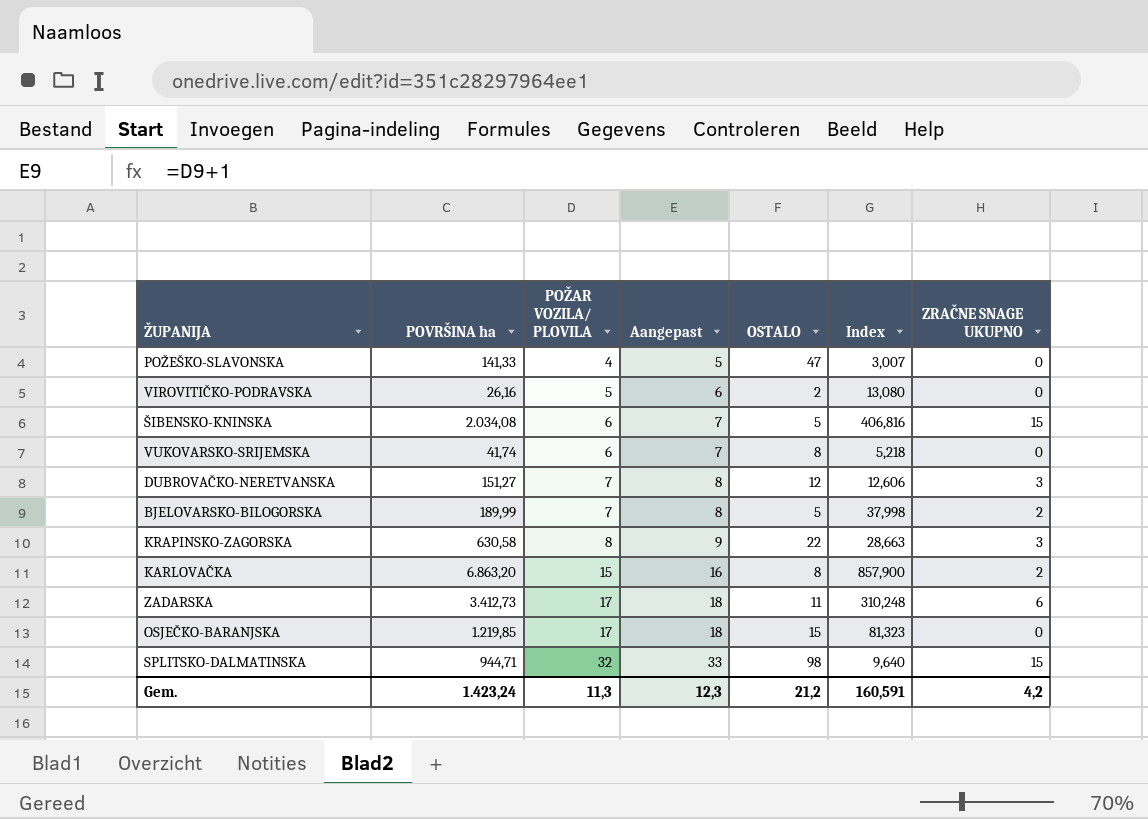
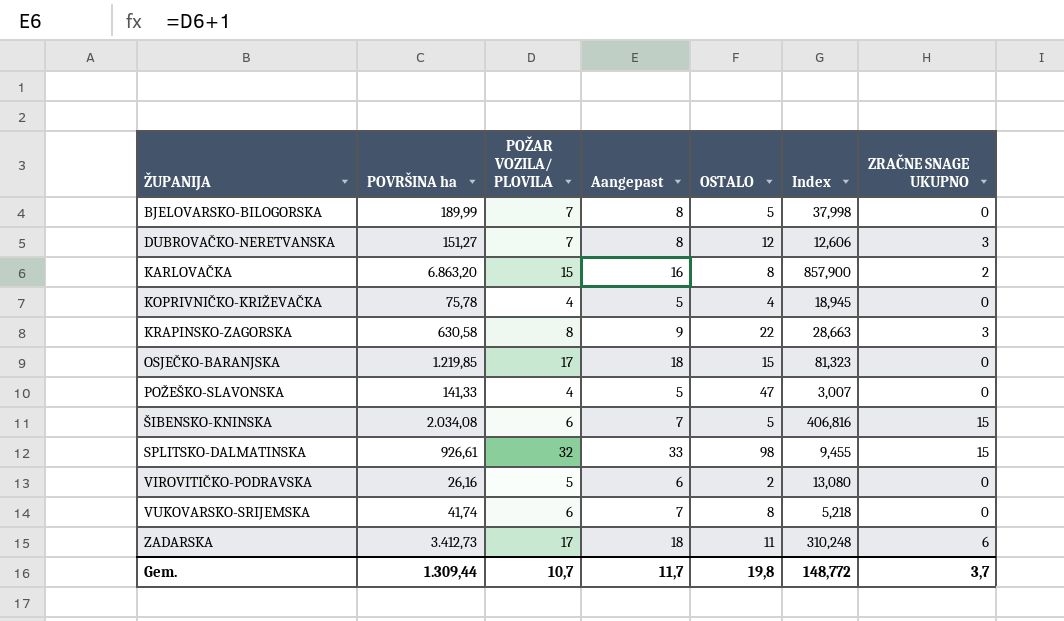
row order: POŽAR VOZILA/ PLOVILA ascending -> ŽUPANIJA ascending
BJELOVARSKO-BILOGORSKA | ZRAČNE SNAGE UKUPNO: 2 -> 0
row KOPRIVNIČKO-KRIŽEVAČKA: none -> 75,78 | 4 | 5 | 4 | 18,945 | 0
SPLITSKO-DALMATINSKA | POVRŠINA ha: 944,71 -> 926,61
SPLITSKO-DALMATINSKA | Index: 9,640 -> 9,455
Gem. | POVRŠINA ha: 1.423,24 -> 1.309,44
Gem. | POŽAR VOZILA/ PLOVILA: 11,3 -> 10,7
Gem. | Aangepast: 12,3 -> 11,7
Gem. | OSTALO: 21,2 -> 19,8
Gem. | Index: 160,591 -> 148,772
Gem. | ZRAČNE SNAGE UKUPNO: 4,2 -> 3,7

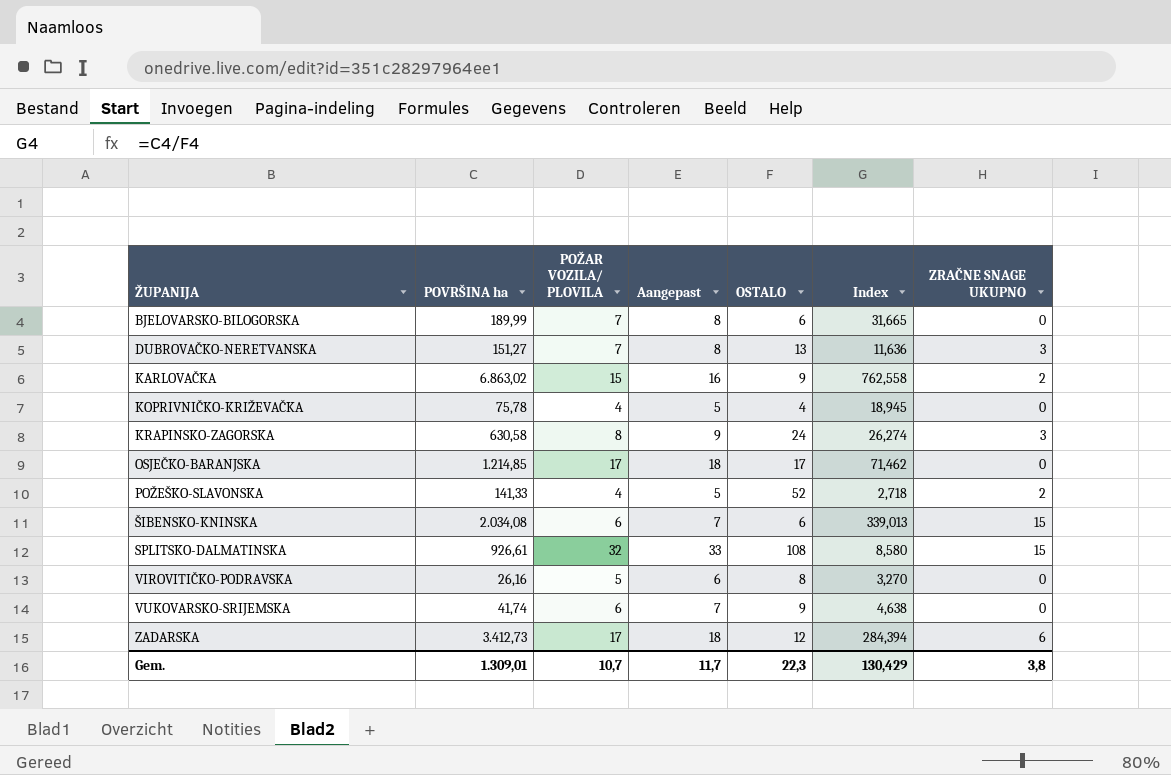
BJELOVARSKO-BILOGORSKA | OSTALO: 5 -> 6
BJELOVARSKO-BILOGORSKA | Index: 37,998 -> 31,665
DUBROVAČKO-NERETVANSKA | OSTALO: 12 -> 13
DUBROVAČKO-NERETVANSKA | Index: 12,606 -> 11,636
KARLOVAČKA | POVRŠINA ha: 6.863,20 -> 6.863,02
KARLOVAČKA | OSTALO: 8 -> 9
KARLOVAČKA | Index: 857,900 -> 762,558
KRAPINSKO-ZAGORSKA | OSTALO: 22 -> 24
KRAPINSKO-ZAGORSKA | Index: 28,663 -> 26,274
OSJEČKO-BARANJSKA | POVRŠINA ha: 1.219,85 -> 1.214,85
OSJEČKO-BARANJSKA | OSTALO: 15 -> 17
OSJEČKO-BARANJSKA | Index: 81,323 -> 71,462
POŽEŠKO-SLAVONSKA | OSTALO: 47 -> 52
POŽEŠKO-SLAVONSKA | Index: 3,007 -> 2,718
POŽEŠKO-SLAVONSKA | ZRAČNE SNAGE UKUPNO: 0 -> 2
ŠIBENSKO-KNINSKA | OSTALO: 5 -> 6
ŠIBENSKO-KNINSKA | Index: 406,816 -> 339,013
SPLITSKO-DALMATINSKA | OSTALO: 98 -> 108
SPLITSKO-DALMATINSKA | Index: 9,455 -> 8,580
VIROVITIČKO-PODRAVSKA | OSTALO: 2 -> 8
VIROVITIČKO-PODRAVSKA | Index: 13,080 -> 3,270
VUKOVARSKO-SRIJEMSKA | OSTALO: 8 -> 9
VUKOVARSKO-SRIJEMSKA | Index: 5,218 -> 4,638
ZADARSKA | OSTALO: 11 -> 12
ZADARSKA | Index: 310,248 -> 284,394
Gem. | POVRŠINA ha: 1.309,44 -> 1.309,01
Gem. | OSTALO: 19,8 -> 22,3
Gem. | Index: 148,772 -> 130,429
Gem. | ZRAČNE SNAGE UKUPNO: 3,7 -> 3,8

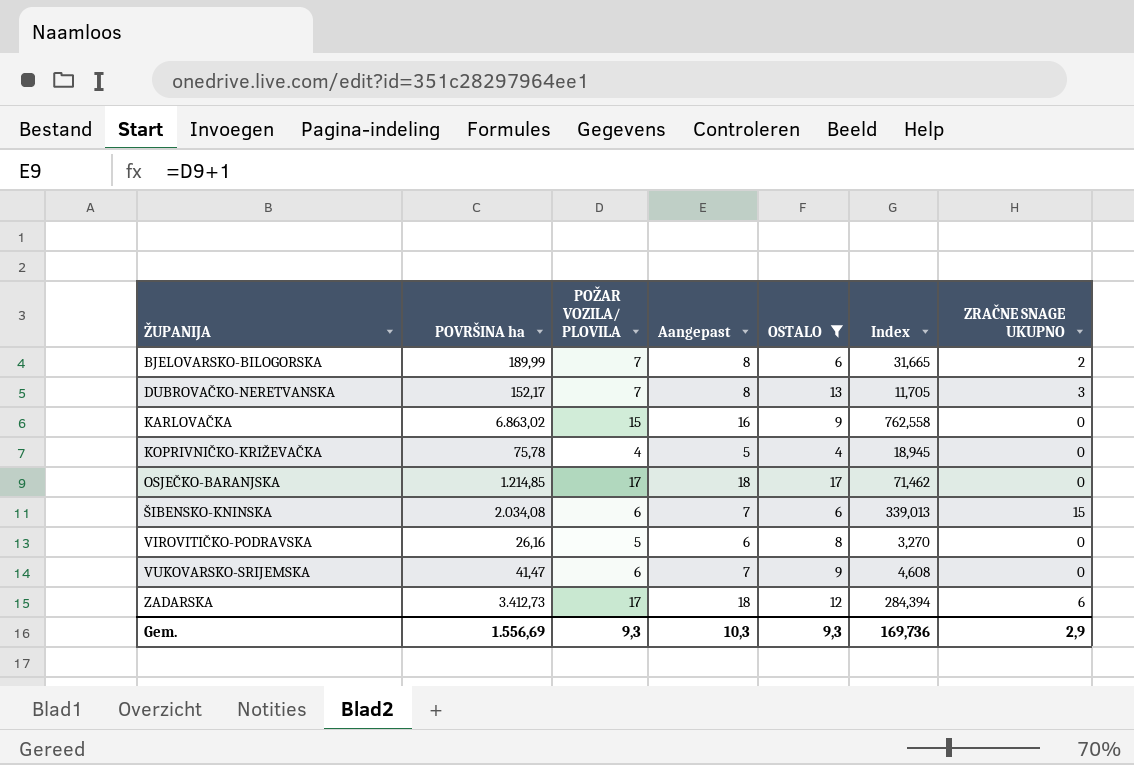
filter: none -> OSTALO <= 17
BJELOVARSKO-BILOGORSKA | ZRAČNE SNAGE UKUPNO: 0 -> 2
DUBROVAČKO-NERETVANSKA | POVRŠINA ha: 151,27 -> 152,17
DUBROVAČKO-NERETVANSKA | Index: 11,636 -> 11,705
KARLOVAČKA | ZRAČNE SNAGE UKUPNO: 2 -> 0
VUKOVARSKO-SRIJEMSKA | POVRŠINA ha: 41,74 -> 41,47
VUKOVARSKO-SRIJEMSKA | Index: 4,638 -> 4,608
Gem. | POVRŠINA ha: 1.309,01 -> 1.556,69
Gem. | POŽAR VOZILA/ PLOVILA: 10,7 -> 9,3
Gem. | Aangepast: 11,7 -> 10,3
Gem. | OSTALO: 22,3 -> 9,3
Gem. | Index: 130,429 -> 169,736
Gem. | ZRAČNE SNAGE UKUPNO: 3,8 -> 2,9

